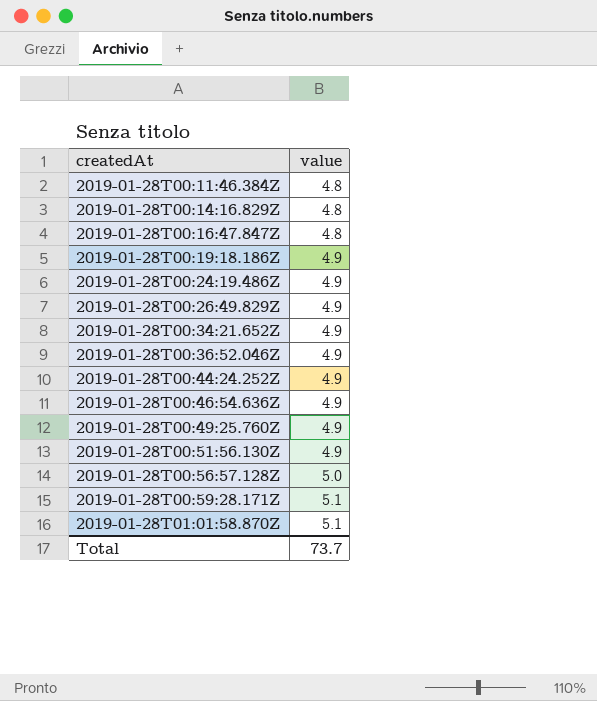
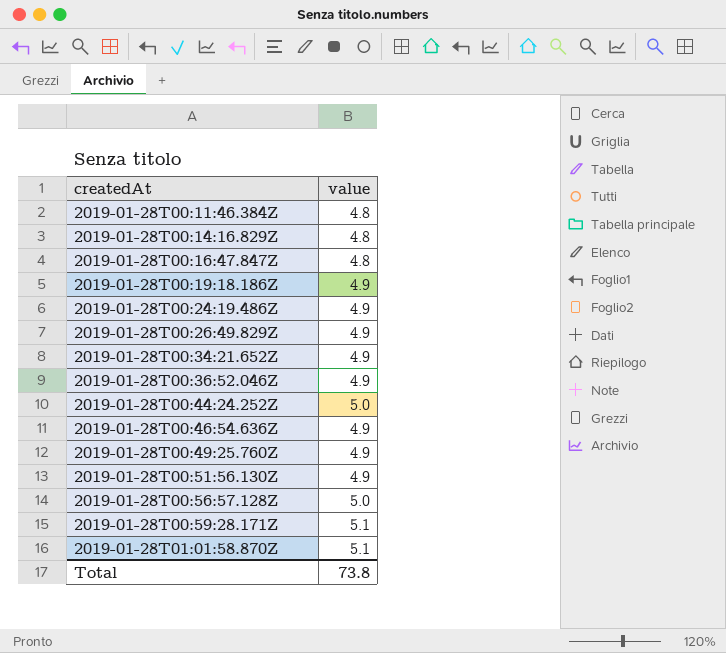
2019-01-28T00:44:24.252Z | value: 4.9 -> 5.0
Total | value: 73.7 -> 73.8

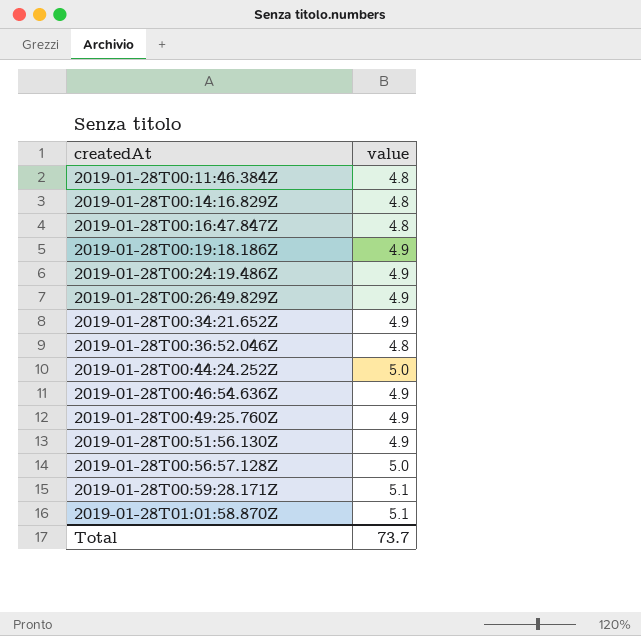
2019-01-28T00:36:52.046Z | value: 4.9 -> 4.8
Total | value: 73.8 -> 73.7

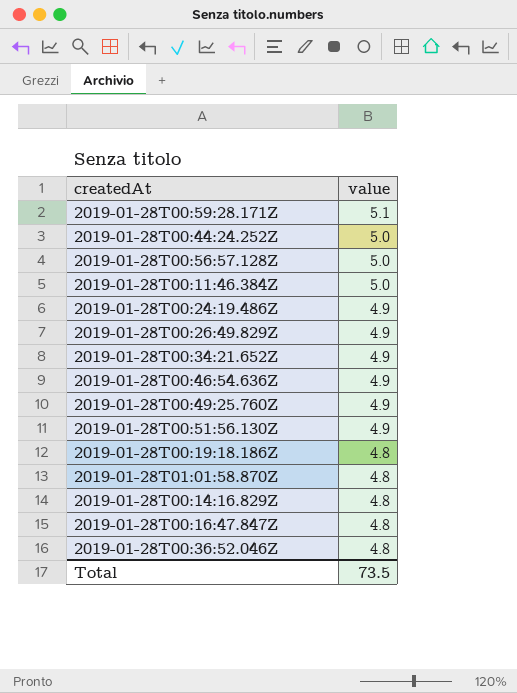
row order: createdAt ascending -> value descending
2019-01-28T00:11:46.384Z | value: 4.8 -> 5.0
2019-01-28T00:19:18.186Z | value: 4.9 -> 4.8
2019-01-28T01:01:58.870Z | value: 5.1 -> 4.8
Total | value: 73.7 -> 73.5

